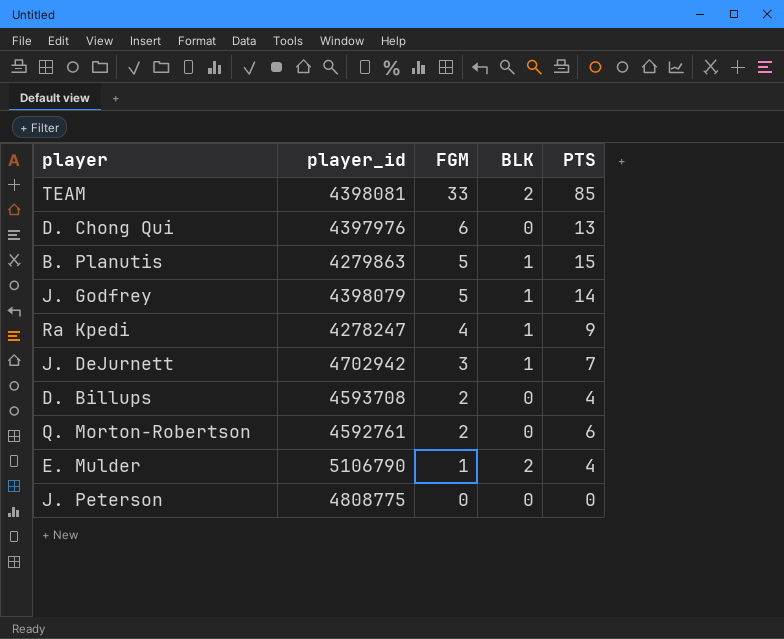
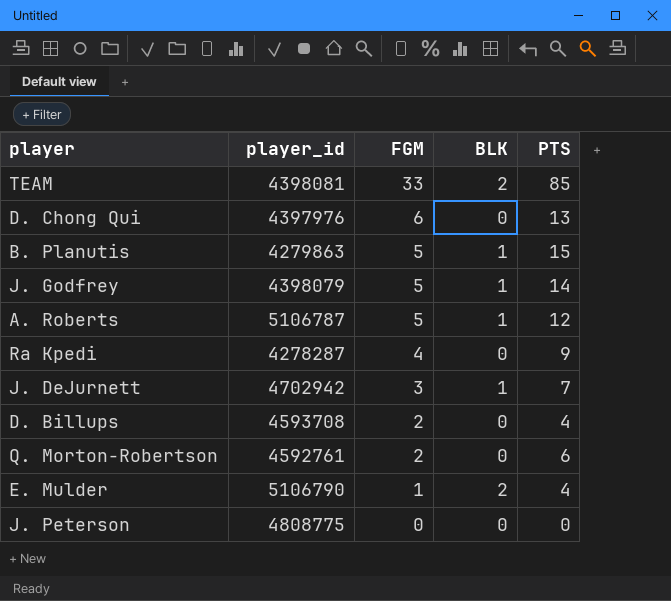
row A. Roberts: none -> 5106787 | 5 | 1 | 12
Ra Kpedi | player_id: 4278247 -> 4278287
Ra Kpedi | BLK: 1 -> 0

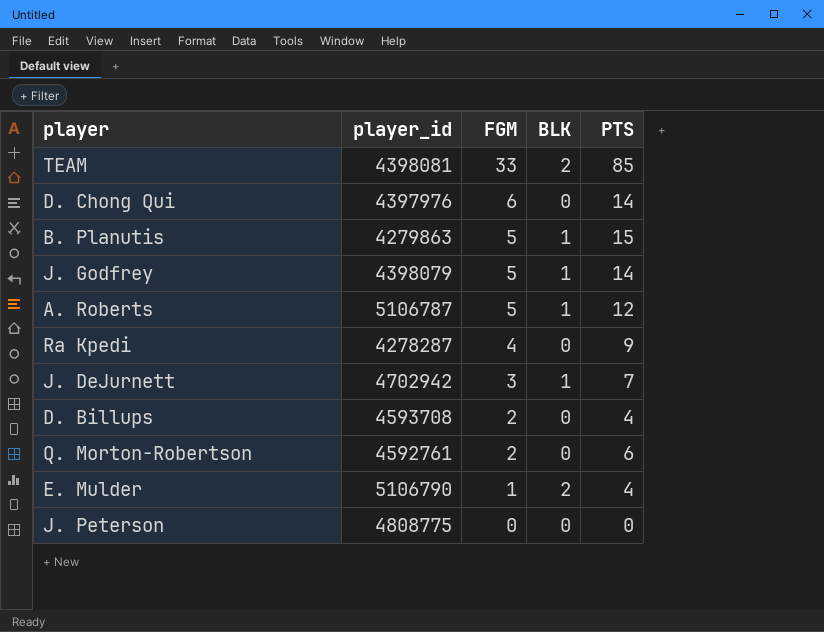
D. Chong Qui | PTS: 13 -> 14

